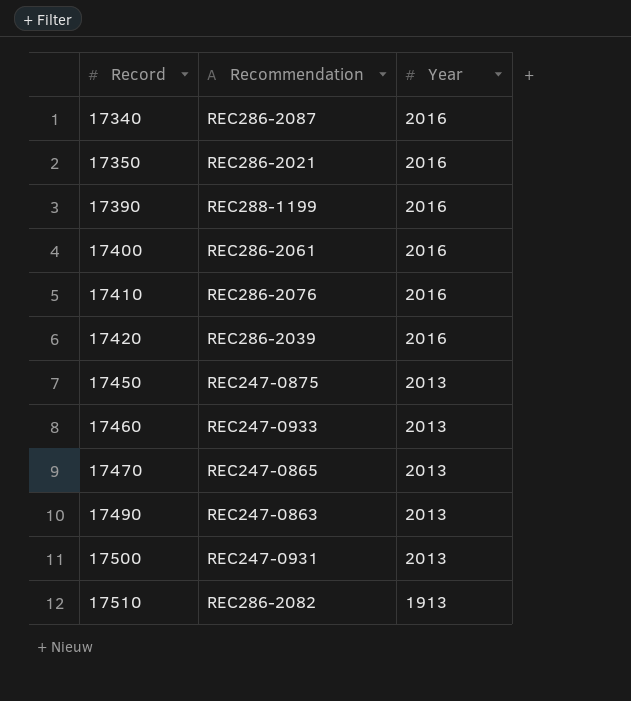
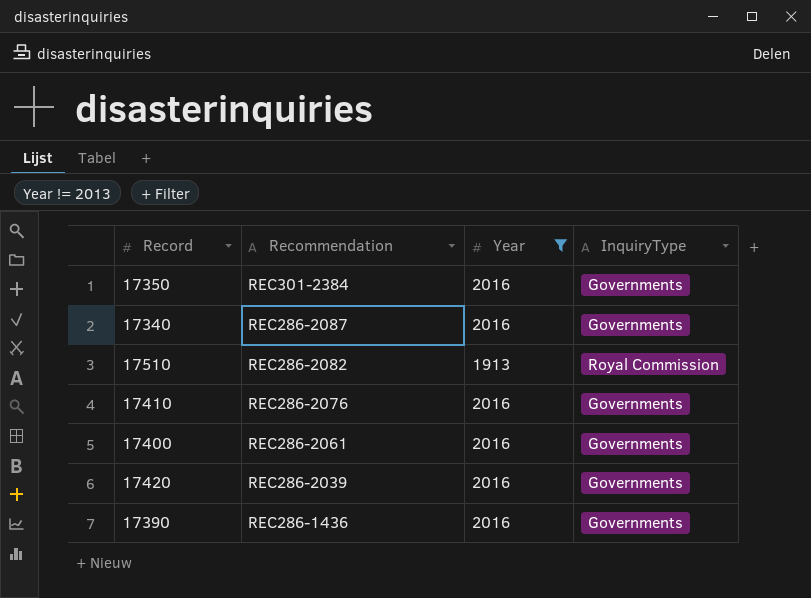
filter: none -> Year != 2013
row order: Record ascending -> Recommendation descending
column InquiryType | position: none -> 4
17350 | Recommendation: REC286-2021 -> REC301-2384
17390 | Recommendation: REC288-1199 -> REC286-1436

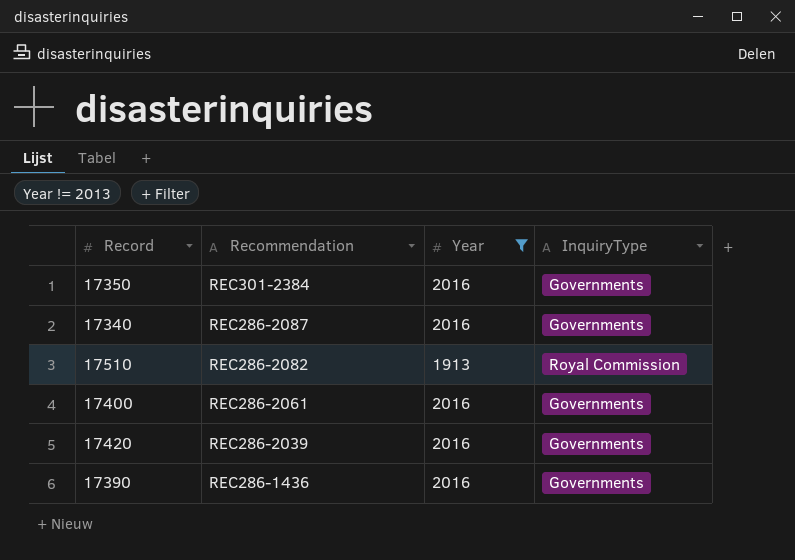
row 17410: REC286-2076 | 2016 | Governments -> none

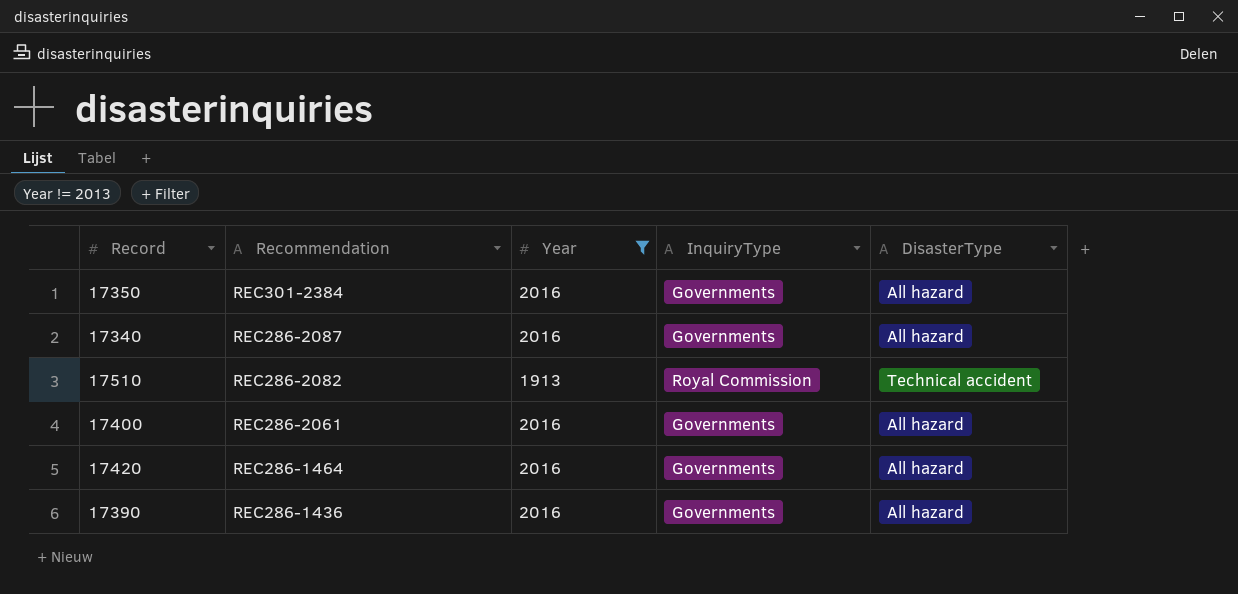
column DisasterType | position: none -> 5
17420 | Recommendation: REC286-2039 -> REC286-1464

